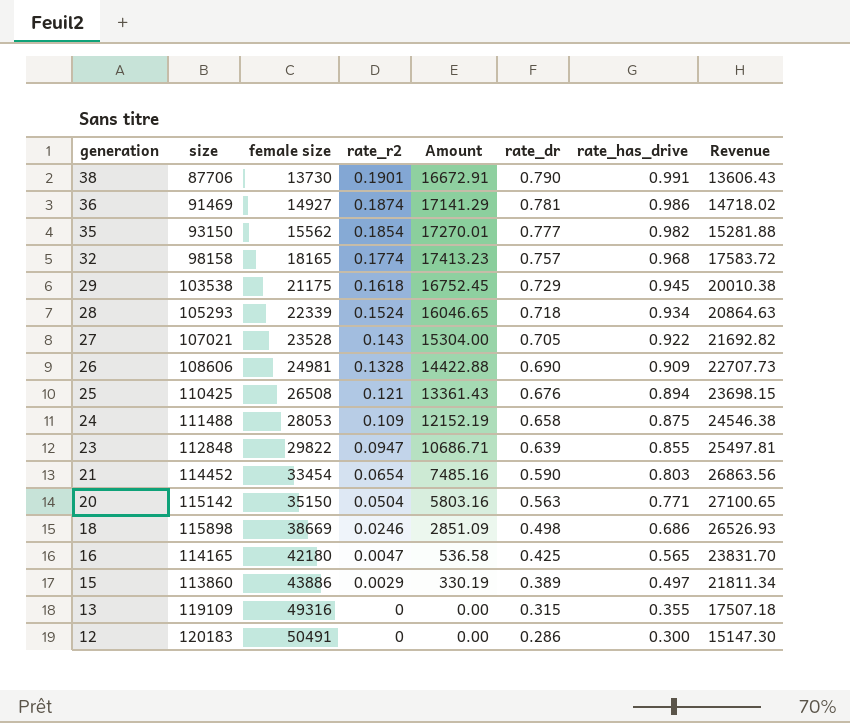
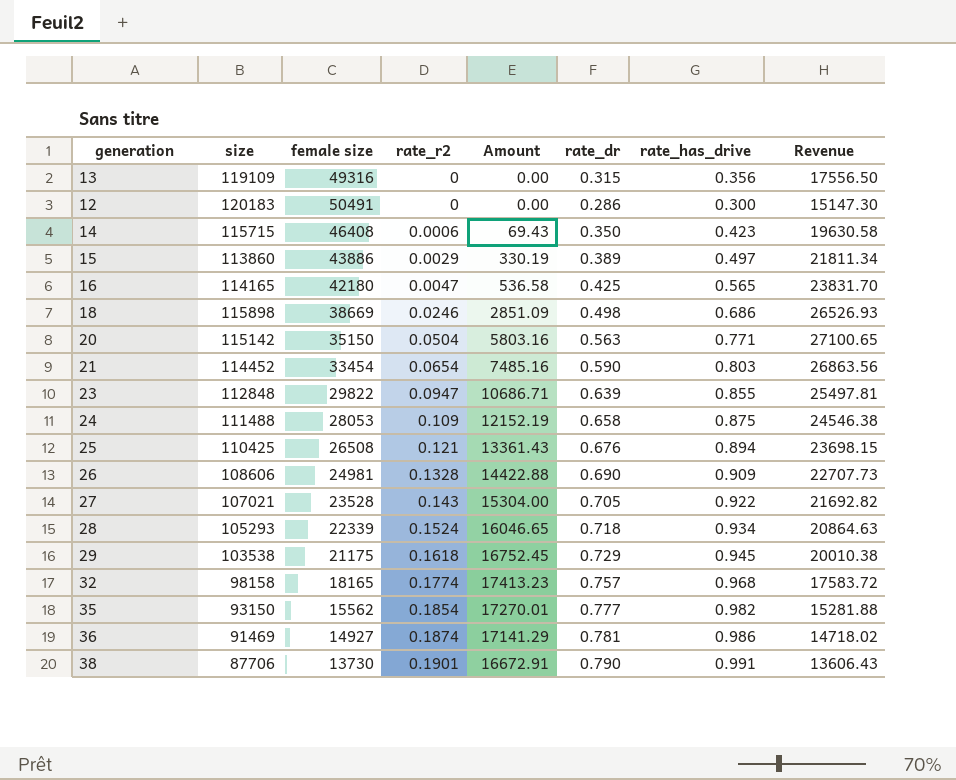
row order: generation descending -> rate_r2 ascending
13 | rate_has_drive: 0.355 -> 0.356
13 | Revenue: 17507.18 -> 17556.50
row 14: none -> 115715 | 46408 | 0.0006 | 69.43 | 0.350 | 0.423 | 19630.58

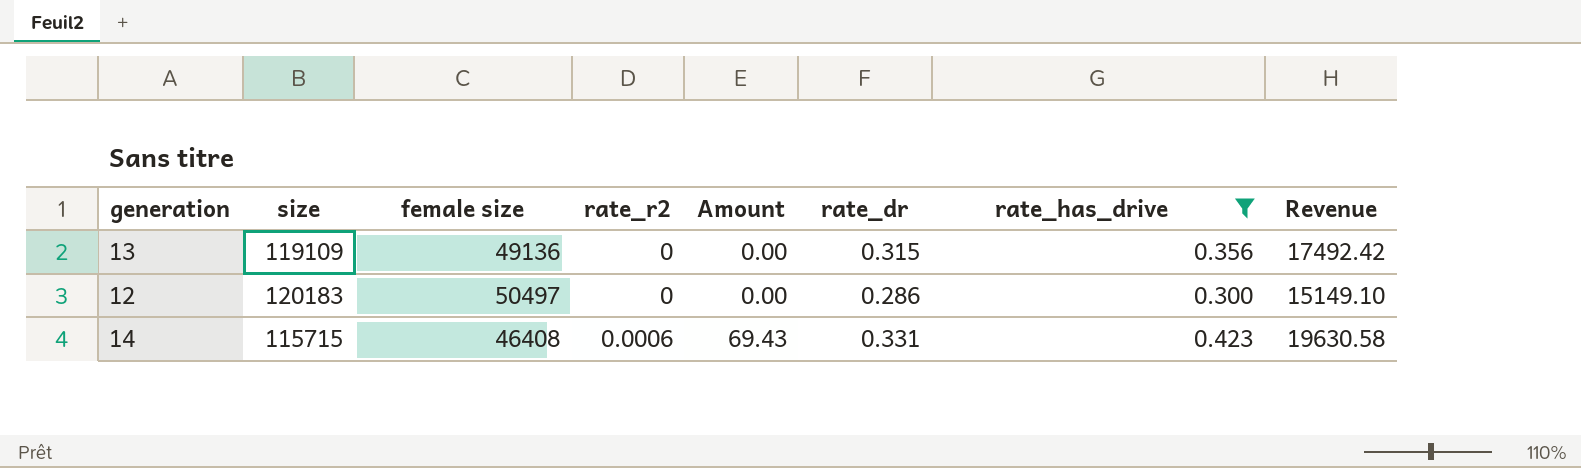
filter: none -> rate_has_drive <= 0.423
13 | female size: 49316 -> 49136
13 | Revenue: 17556.50 -> 17492.42
12 | female size: 50491 -> 50497
12 | Revenue: 15147.30 -> 15149.10
14 | rate_dr: 0.350 -> 0.331

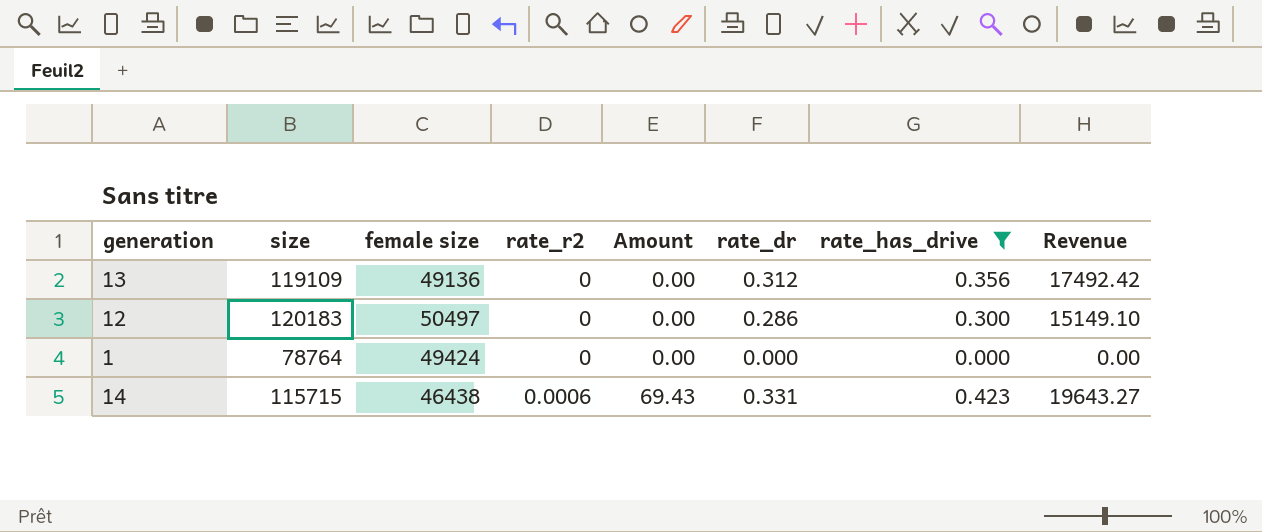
13 | rate_dr: 0.315 -> 0.312
row 1: none -> 78764 | 49424 | 0 | 0.00 | 0.000 | 0.000 | 0.00
14 | female size: 46408 -> 46438
14 | Revenue: 19630.58 -> 19643.27

